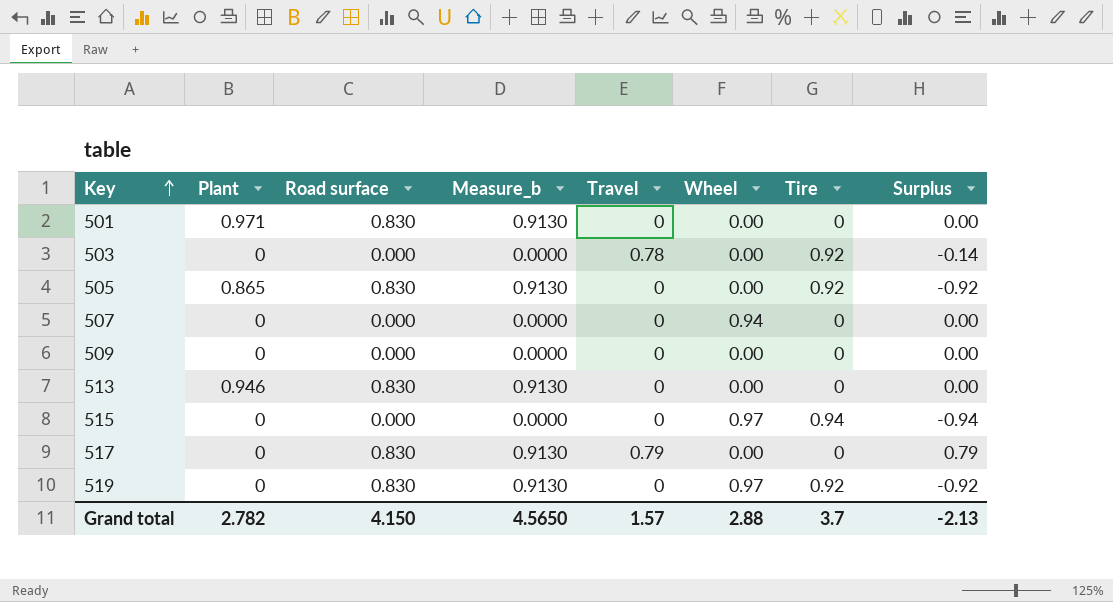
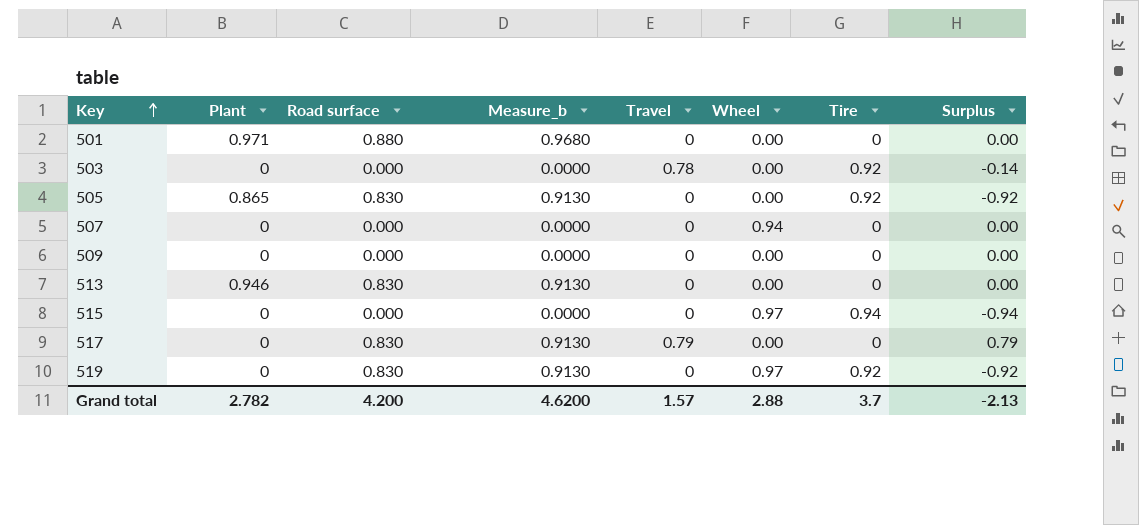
501 | Road surface: 0.830 -> 0.880
501 | Measure_b: 0.9130 -> 0.9680
Grand total | Road surface: 4.150 -> 4.200
Grand total | Measure_b: 4.5650 -> 4.6200

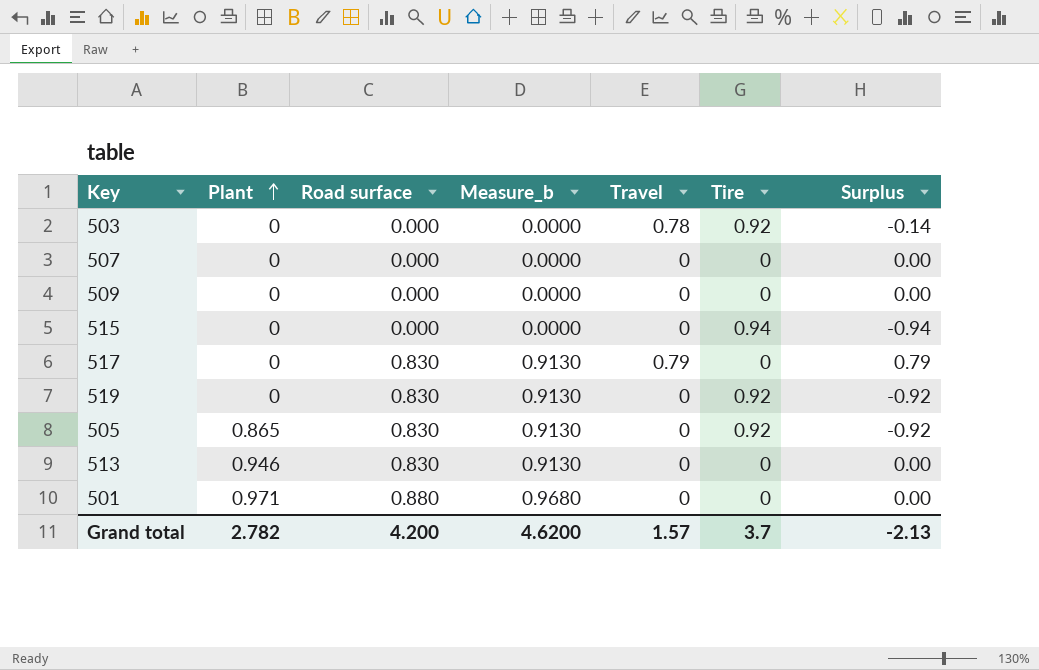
row order: Key ascending -> Plant ascending
column Wheel | position: 6 -> none

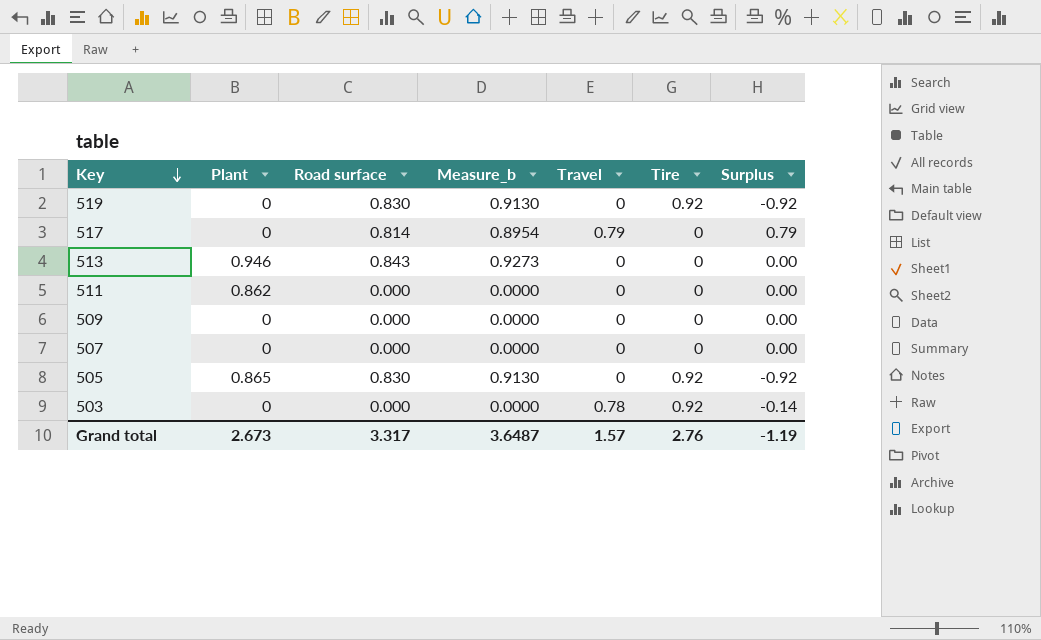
row order: Plant ascending -> Key descending
row 515: 0 | 0.000 | 0.0000 | 0 | 0.94 | -0.94 -> none
row 501: 0.971 | 0.880 | 0.9680 | 0 | 0 | 0.00 -> none
517 | Road surface: 0.830 -> 0.814
517 | Measure_b: 0.9130 -> 0.8954
513 | Road surface: 0.830 -> 0.843
513 | Measure_b: 0.9130 -> 0.9273
row 511: none -> 0.862 | 0.000 | 0.0000 | 0 | 0 | 0.00
Grand total | Plant: 2.782 -> 2.673
Grand total | Road surface: 4.200 -> 3.317
Grand total | Measure_b: 4.6200 -> 3.6487
Grand total | Tire: 3.7 -> 2.76
Grand total | Surplus: -2.13 -> -1.19

